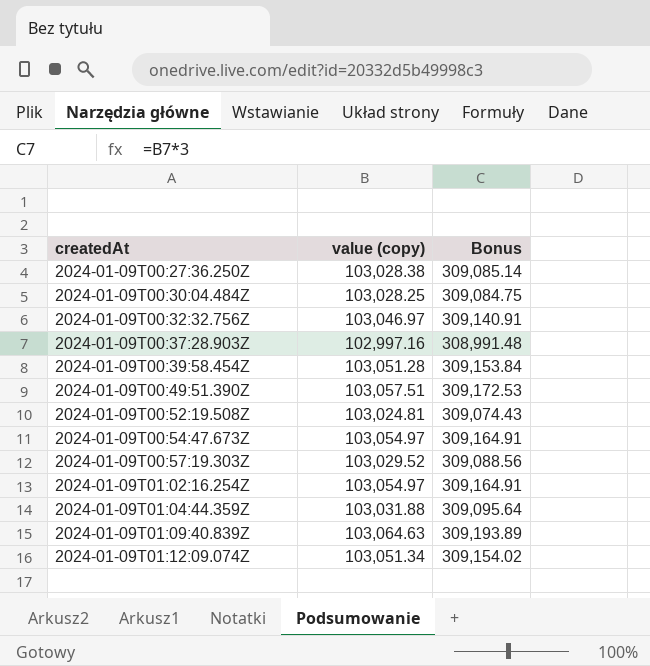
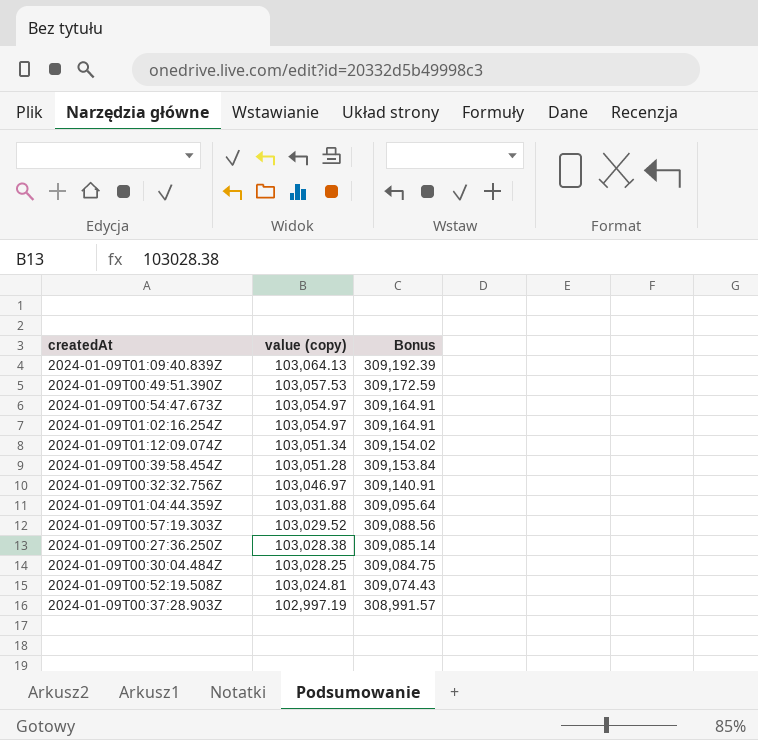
row order: createdAt ascending -> value (copy) descending
2024-01-09T01:09:40.839Z | value (copy): 103,064.63 -> 103,064.13
2024-01-09T01:09:40.839Z | Bonus: 309,193.89 -> 309,192.39
2024-01-09T00:49:51.390Z | value (copy): 103,057.51 -> 103,057.53
2024-01-09T00:49:51.390Z | Bonus: 309,172.53 -> 309,172.59
2024-01-09T00:37:28.903Z | value (copy): 102,997.16 -> 102,997.19
2024-01-09T00:37:28.903Z | Bonus: 308,991.48 -> 308,991.57

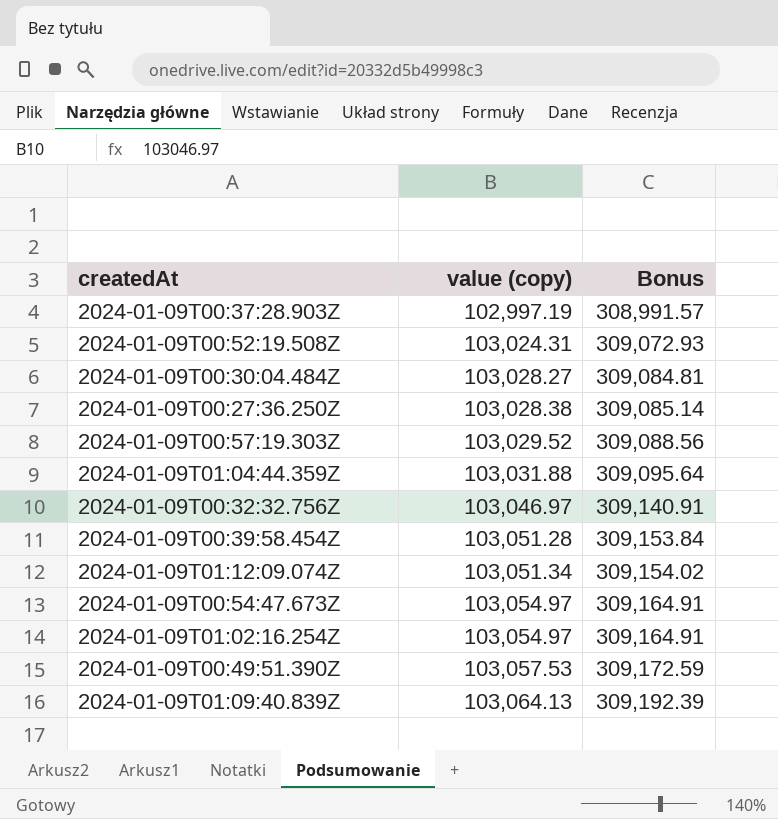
row order: value (copy) descending -> value (copy) ascending
2024-01-09T00:52:19.508Z | value (copy): 103,024.81 -> 103,024.31
2024-01-09T00:52:19.508Z | Bonus: 309,074.43 -> 309,072.93
2024-01-09T00:30:04.484Z | value (copy): 103,028.25 -> 103,028.27
2024-01-09T00:30:04.484Z | Bonus: 309,084.75 -> 309,084.81

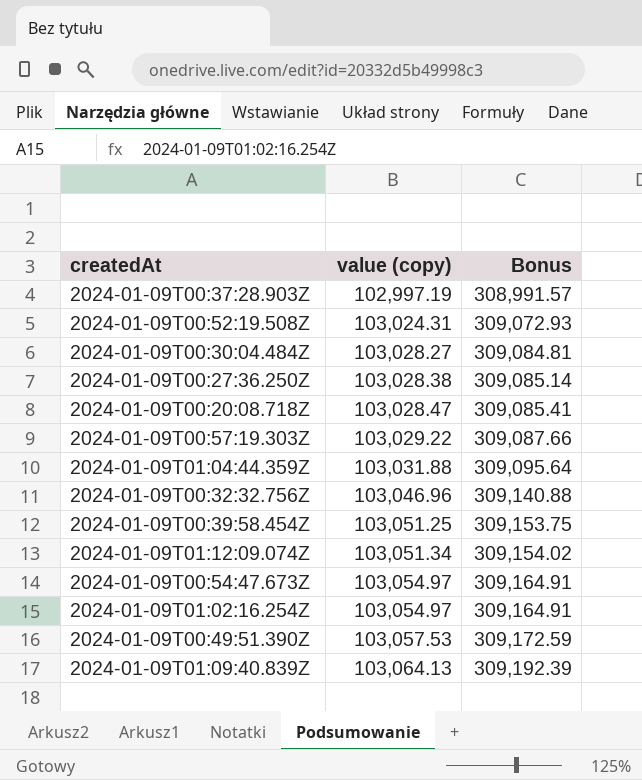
row 2024-01-09T00:20:08.718Z: none -> 103,028.47 | 309,085.41
2024-01-09T00:57:19.303Z | value (copy): 103,029.52 -> 103,029.22
2024-01-09T00:57:19.303Z | Bonus: 309,088.56 -> 309,087.66
2024-01-09T00:32:32.756Z | value (copy): 103,046.97 -> 103,046.96
2024-01-09T00:32:32.756Z | Bonus: 309,140.91 -> 309,140.88
2024-01-09T00:39:58.454Z | value (copy): 103,051.28 -> 103,051.25
2024-01-09T00:39:58.454Z | Bonus: 309,153.84 -> 309,153.75

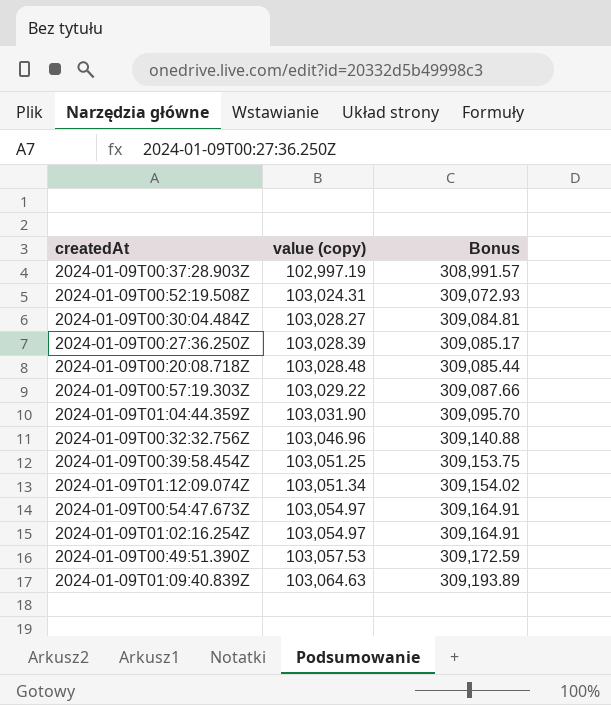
2024-01-09T00:27:36.250Z | value (copy): 103,028.38 -> 103,028.39
2024-01-09T00:27:36.250Z | Bonus: 309,085.14 -> 309,085.17
2024-01-09T00:20:08.718Z | value (copy): 103,028.47 -> 103,028.48
2024-01-09T00:20:08.718Z | Bonus: 309,085.41 -> 309,085.44
2024-01-09T01:04:44.359Z | value (copy): 103,031.88 -> 103,031.90
2024-01-09T01:04:44.359Z | Bonus: 309,095.64 -> 309,095.70
2024-01-09T01:09:40.839Z | value (copy): 103,064.13 -> 103,064.63
2024-01-09T01:09:40.839Z | Bonus: 309,192.39 -> 309,193.89

